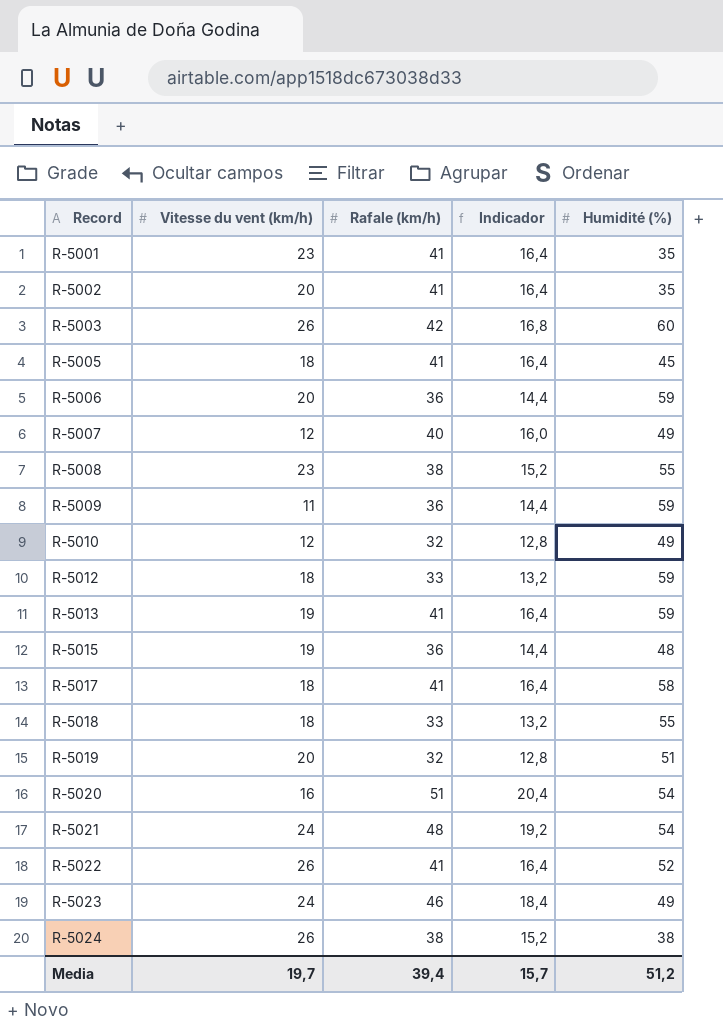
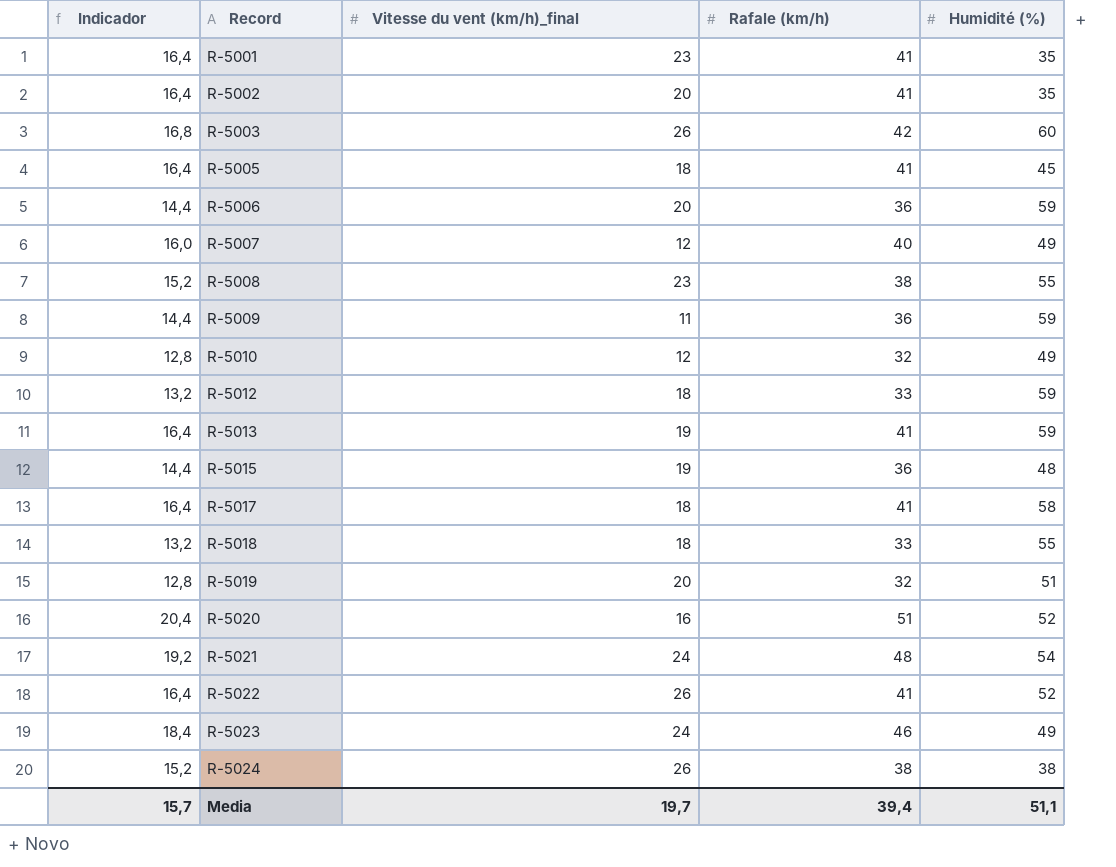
column Indicador | position: 4 -> 1
column name: Vitesse du vent (km/h) -> Vitesse du vent (km/h)_final
R-5020 | Humidité (%): 54 -> 52
Media | Humidité (%): 51,2 -> 51,1

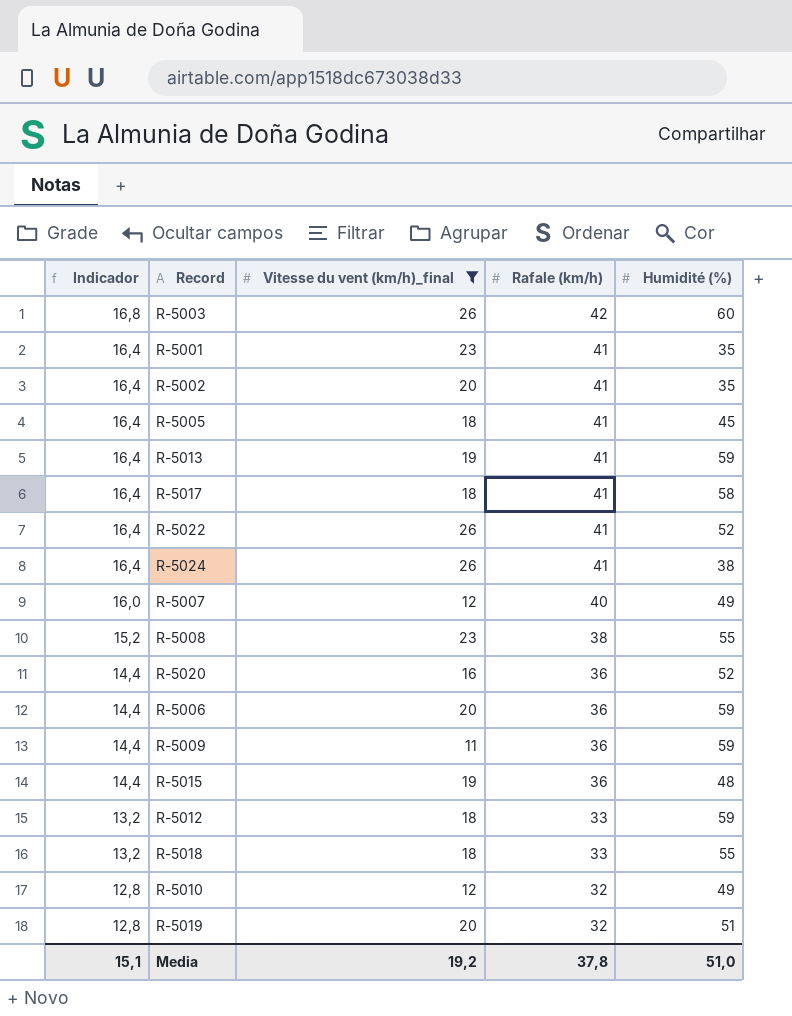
filter: none -> Vitesse du vent (km/h)_final != 24
row order: Record ascending -> Indicador descending
R-5024 | Indicador: 15,2 -> 16,4
R-5024 | Rafale (km/h): 38 -> 41
R-5020 | Indicador: 20,4 -> 14,4
R-5020 | Rafale (km/h): 51 -> 36
Media | Indicador: 15,7 -> 15,1
Media | Vitesse du vent (km/h)_final: 19,7 -> 19,2
Media | Rafale (km/h): 39,4 -> 37,8
Media | Humidité (%): 51,1 -> 51,0

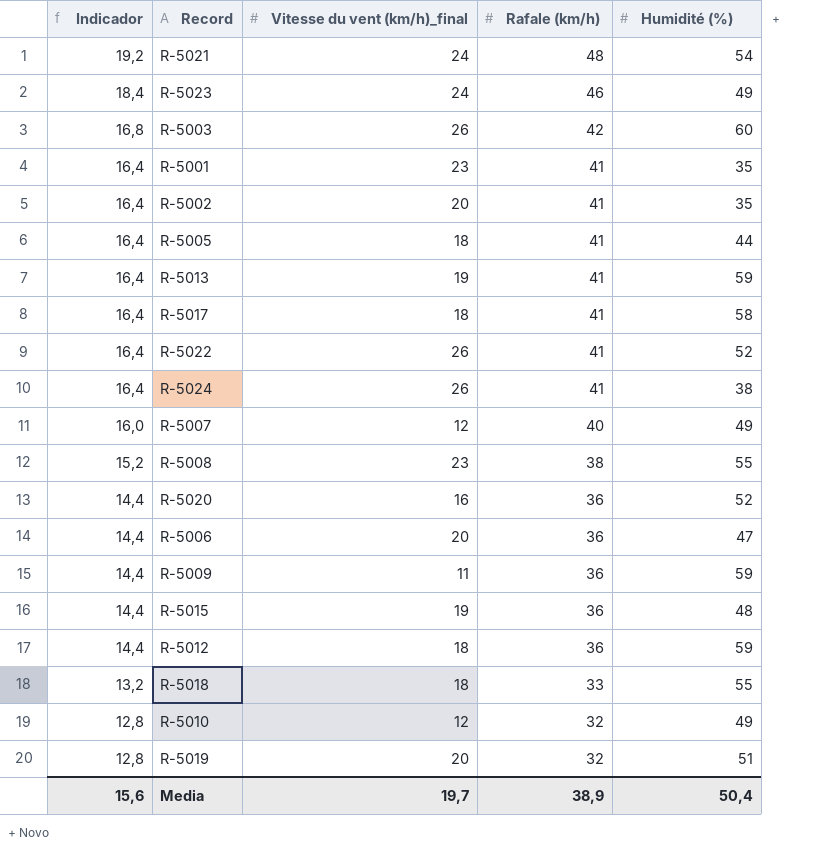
filter: Vitesse du vent (km/h)_final != 24 -> none
R-5005 | Humidité (%): 45 -> 44
R-5006 | Humidité (%): 59 -> 47
R-5012 | Indicador: 13,2 -> 14,4
R-5012 | Rafale (km/h): 33 -> 36
Media | Indicador: 15,1 -> 15,6
Media | Vitesse du vent (km/h)_final: 19,2 -> 19,7
Media | Rafale (km/h): 37,8 -> 38,9
Media | Humidité (%): 51,0 -> 50,4

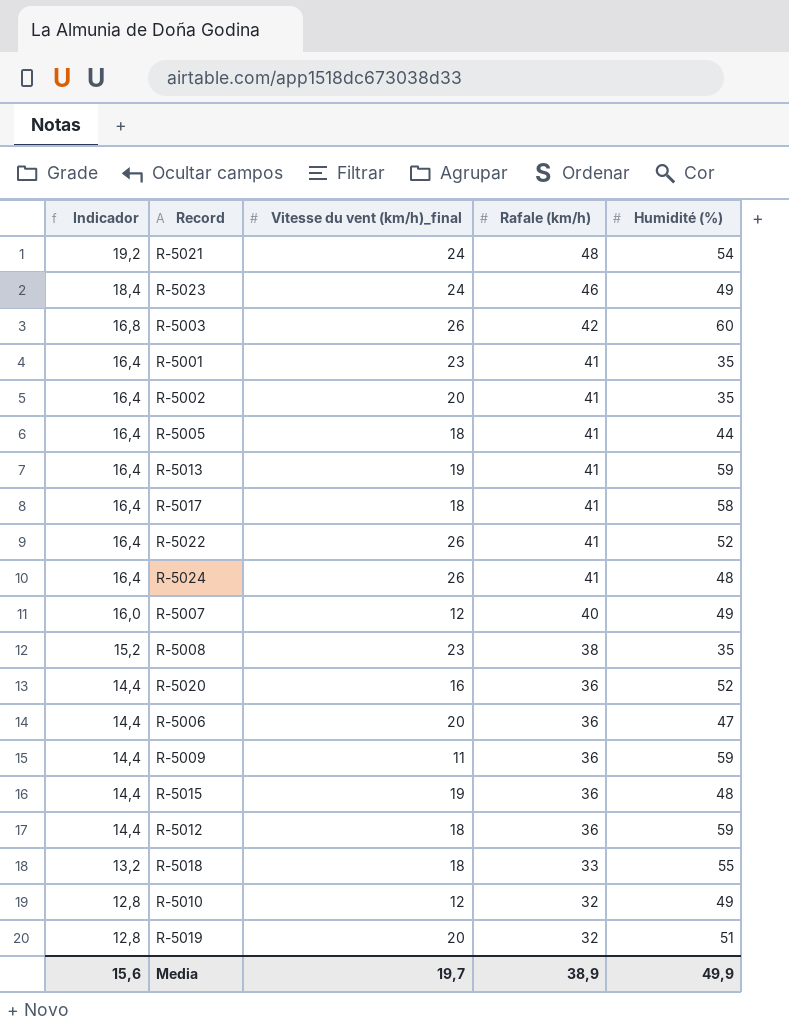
R-5024 | Humidité (%): 38 -> 48
R-5008 | Humidité (%): 55 -> 35
Media | Humidité (%): 50,4 -> 49,9

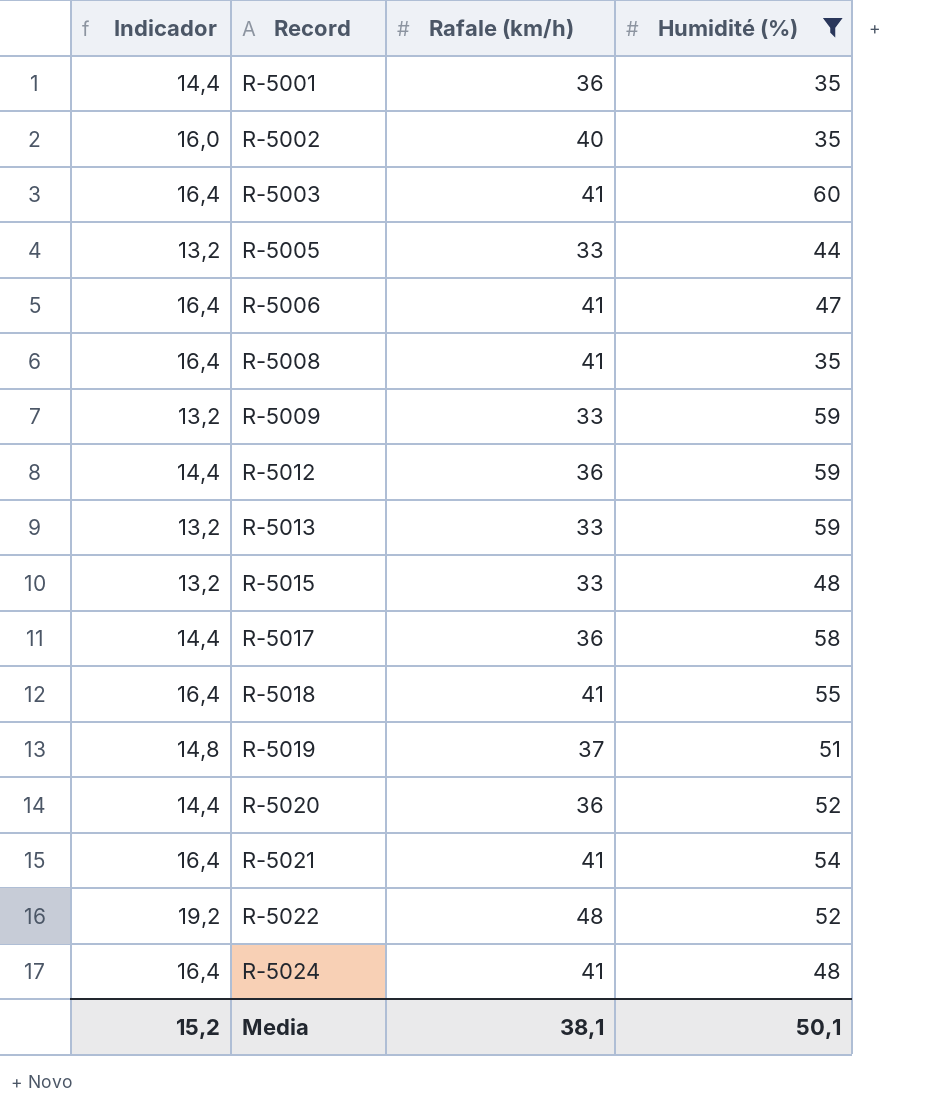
filter: none -> Humidité (%) != 49
row order: Indicador descending -> Record ascending
column Vitesse du vent (km/h)_final | position: 3 -> none
R-5001 | Indicador: 16,4 -> 14,4
R-5001 | Rafale (km/h): 41 -> 36
R-5002 | Indicador: 16,4 -> 16,0
R-5002 | Rafale (km/h): 41 -> 40
R-5003 | Indicador: 16,8 -> 16,4
R-5003 | Rafale (km/h): 42 -> 41
R-5005 | Indicador: 16,4 -> 13,2
R-5005 | Rafale (km/h): 41 -> 33
R-5006 | Indicador: 14,4 -> 16,4
R-5006 | Rafale (km/h): 36 -> 41
R-5008 | Indicador: 15,2 -> 16,4
R-5008 | Rafale (km/h): 38 -> 41
R-5009 | Indicador: 14,4 -> 13,2
R-5009 | Rafale (km/h): 36 -> 33
R-5013 | Indicador: 16,4 -> 13,2
R-5013 | Rafale (km/h): 41 -> 33
R-5015 | Indicador: 14,4 -> 13,2
R-5015 | Rafale (km/h): 36 -> 33
R-5017 | Indicador: 16,4 -> 14,4
R-5017 | Rafale (km/h): 41 -> 36
R-5018 | Indicador: 13,2 -> 16,4
R-5018 | Rafale (km/h): 33 -> 41
R-5019 | Indicador: 12,8 -> 14,8
R-5019 | Rafale (km/h): 32 -> 37
R-5021 | Indicador: 19,2 -> 16,4
R-5021 | Rafale (km/h): 48 -> 41
R-5022 | Indicador: 16,4 -> 19,2
R-5022 | Rafale (km/h): 41 -> 48
Media | Indicador: 15,6 -> 15,2
Media | Rafale (km/h): 38,9 -> 38,1
Media | Humidité (%): 49,9 -> 50,1

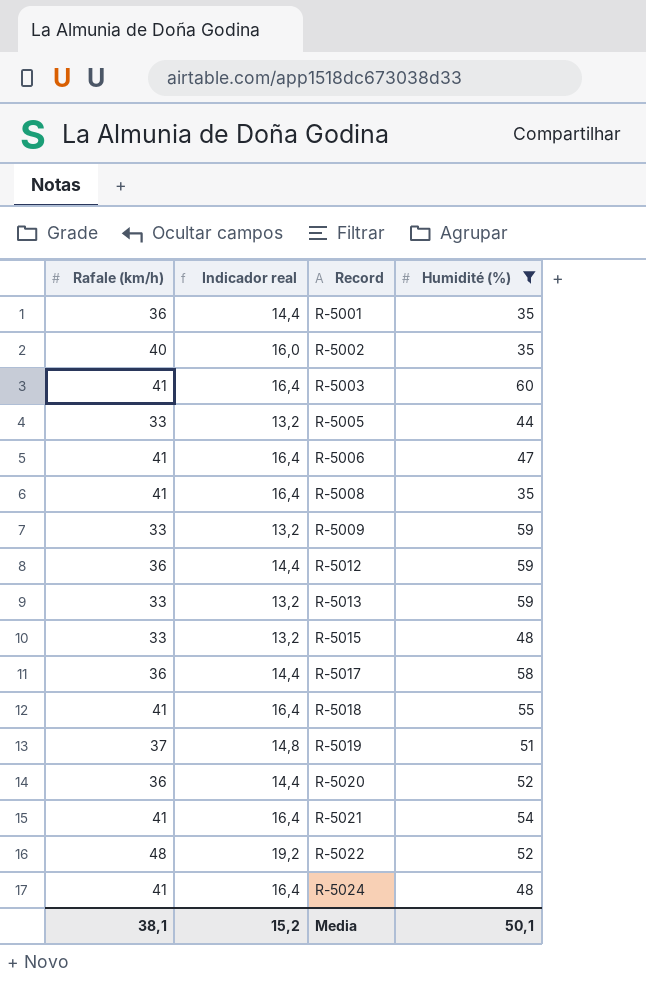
column Rafale (km/h) | position: 3 -> 1
column name: Indicador -> Indicador real

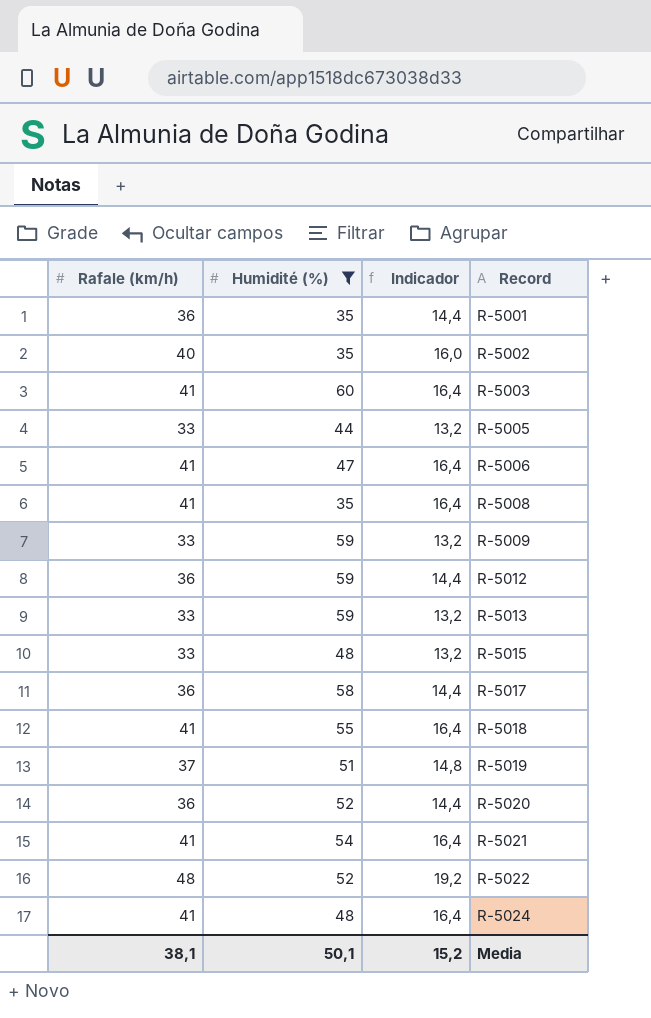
column Humidité (%) | position: 4 -> 2
column name: Indicador real -> Indicador

